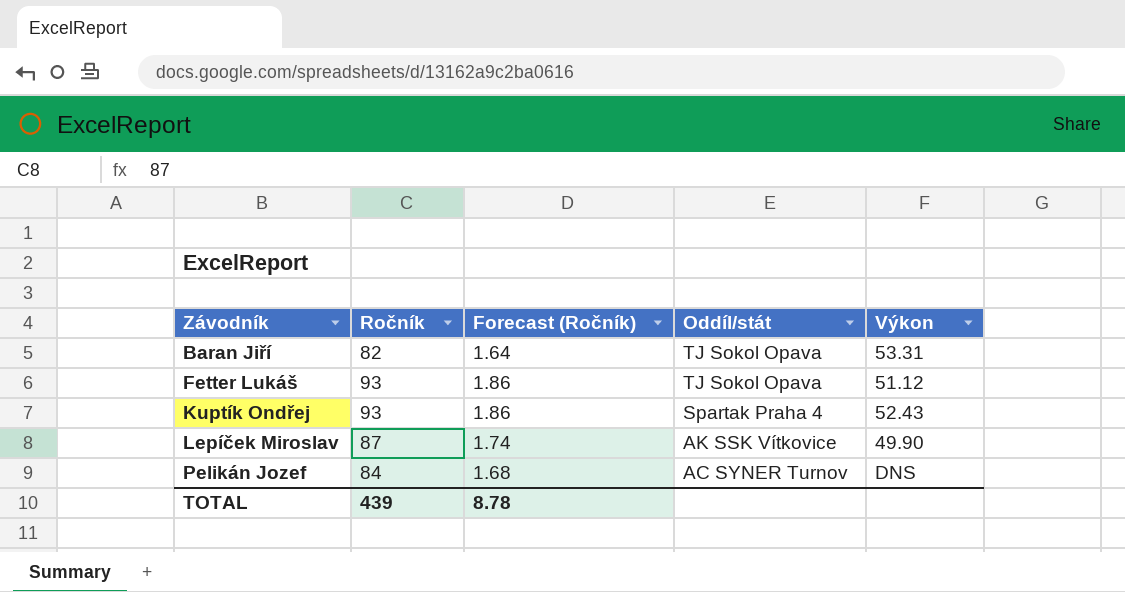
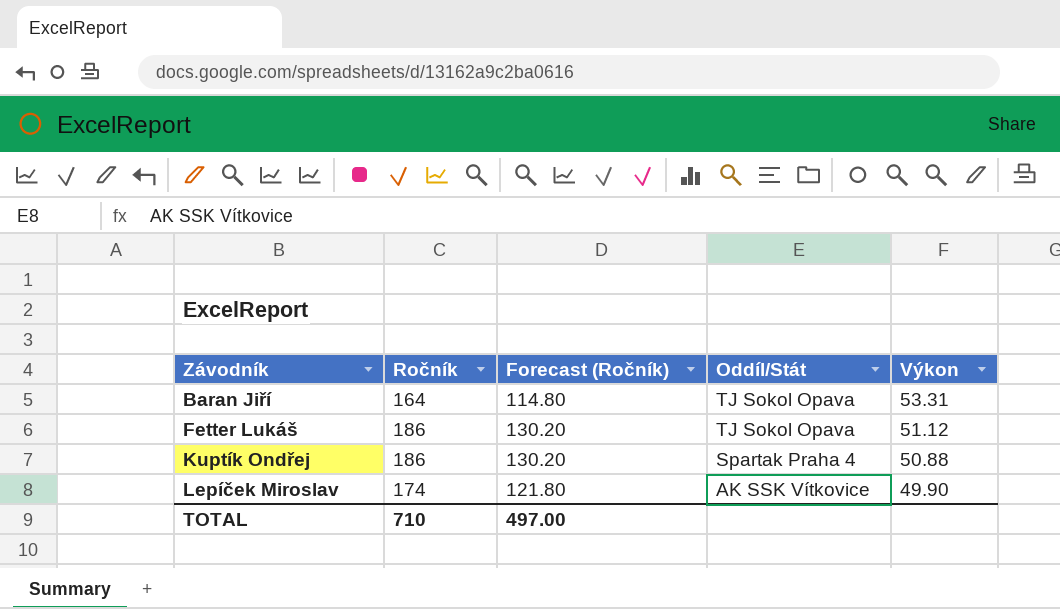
column Forecast (Ročník) | formula: [Ročník] * 0.02 -> [Ročník] * 0.7
column name: Oddíl/stát -> Oddíl/Stát
row Pelikán Jozef: 84 | 1.68 | AC SYNER Turnov | DNS -> none
Baran Jiří | Ročník: 82 -> 164
Fetter Lukáš | Ročník: 93 -> 186
Kuptík Ondřej | Ročník: 93 -> 186
Kuptík Ondřej | Výkon: 52.43 -> 50.88
Lepíček Miroslav | Ročník: 87 -> 174
TOTAL | Ročník: 439 -> 710
TOTAL | Forecast (Ročník): 8.78 -> 497.00

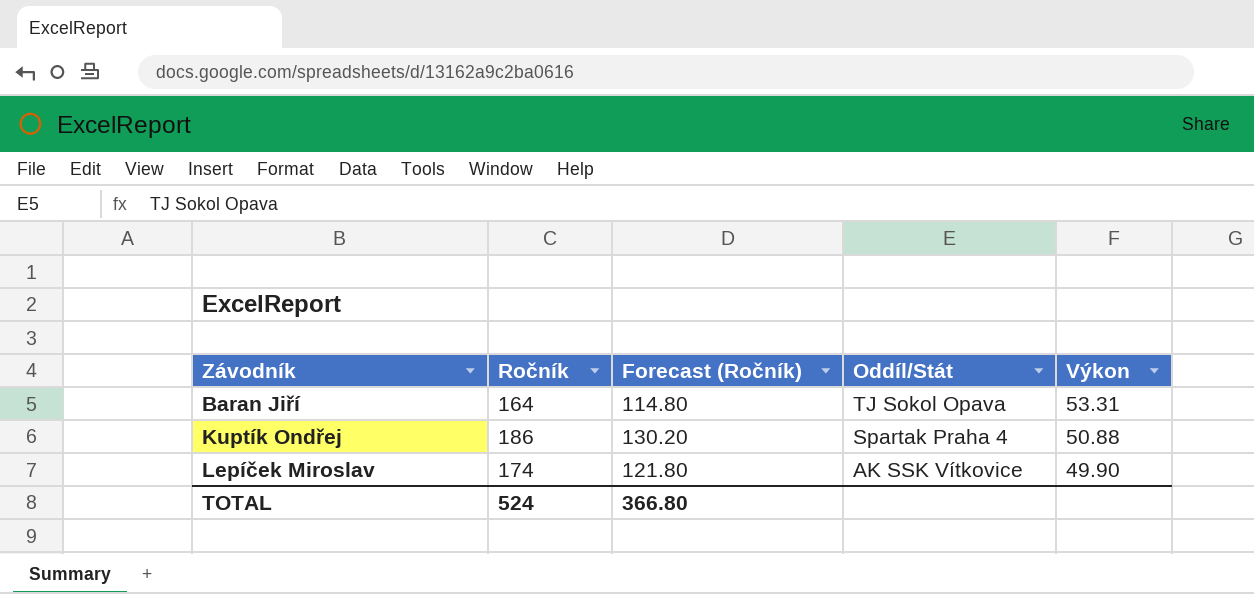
row Fetter Lukáš: 186 | 130.20 | TJ Sokol Opava | 51.12 -> none
TOTAL | Ročník: 710 -> 524
TOTAL | Forecast (Ročník): 497.00 -> 366.80

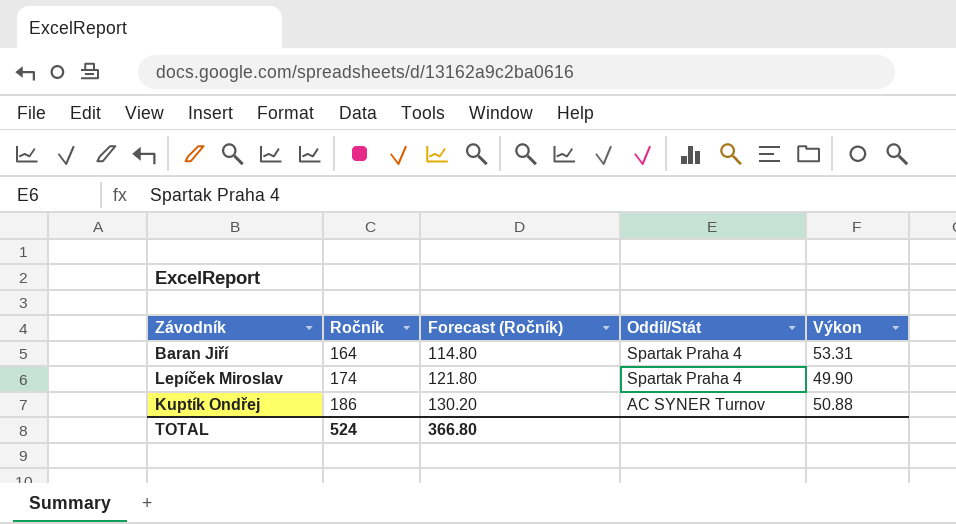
row order: Závodník ascending -> Ročník ascending
Baran Jiří | Oddíl/Stát: TJ Sokol Opava -> Spartak Praha 4
Lepíček Miroslav | Oddíl/Stát: AK SSK Vítkovice -> Spartak Praha 4
Kuptík Ondřej | Oddíl/Stát: Spartak Praha 4 -> AC SYNER Turnov

